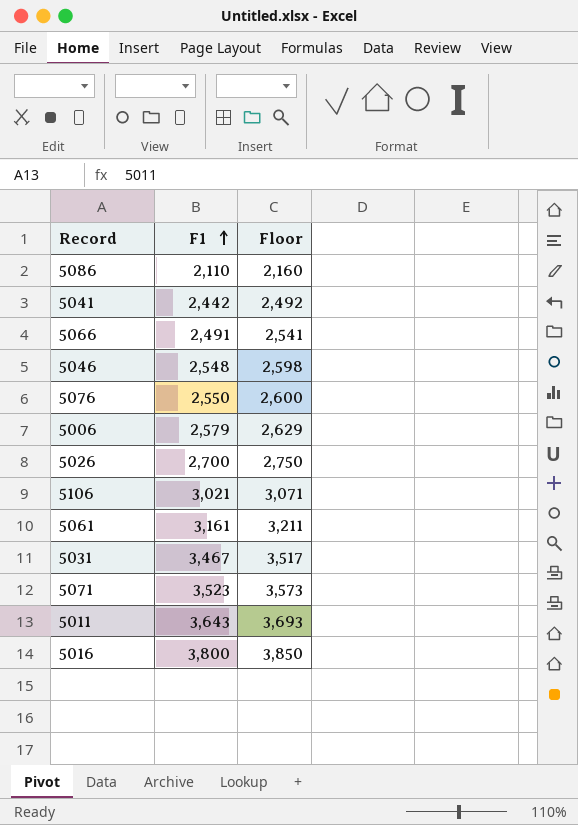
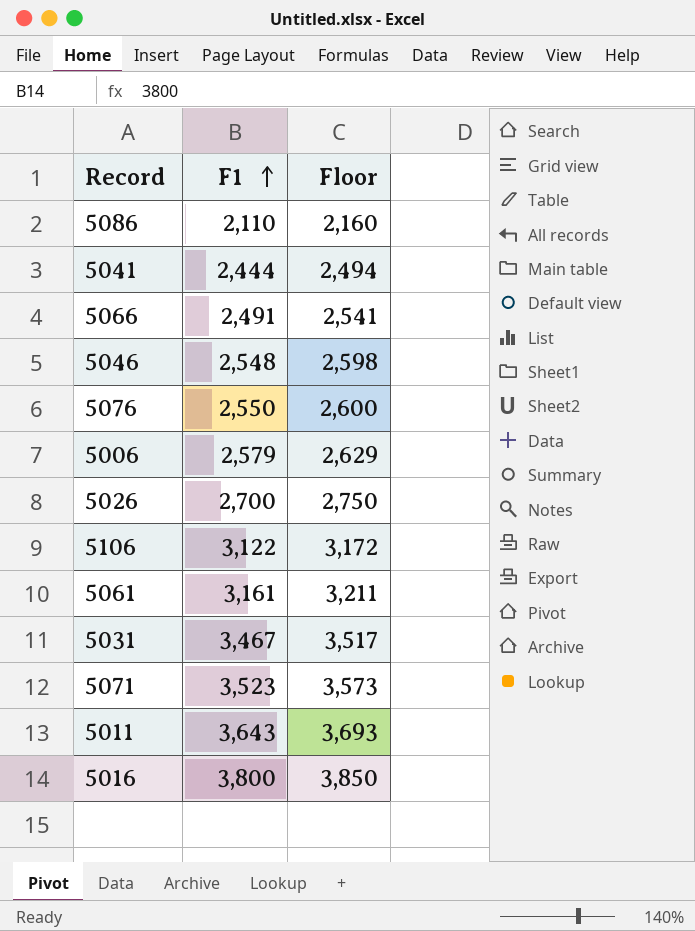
5041 | F1: 2,442 -> 2,444
5041 | Floor: 2,492 -> 2,494
5106 | F1: 3,021 -> 3,122
5106 | Floor: 3,071 -> 3,172

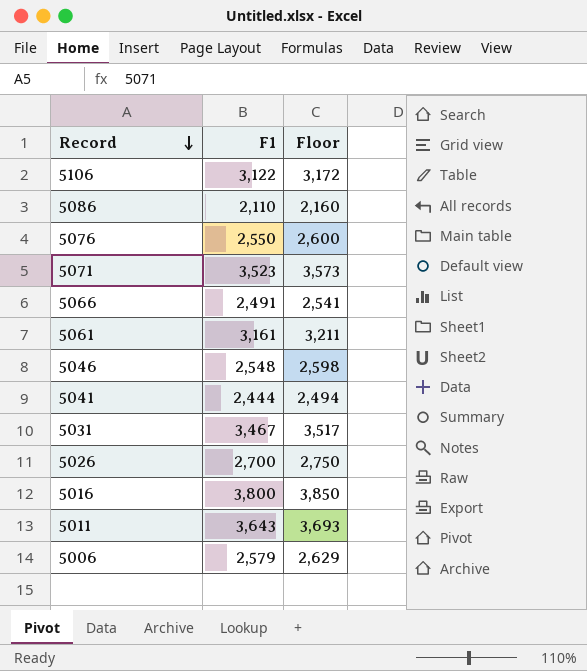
row order: F1 ascending -> Record descending

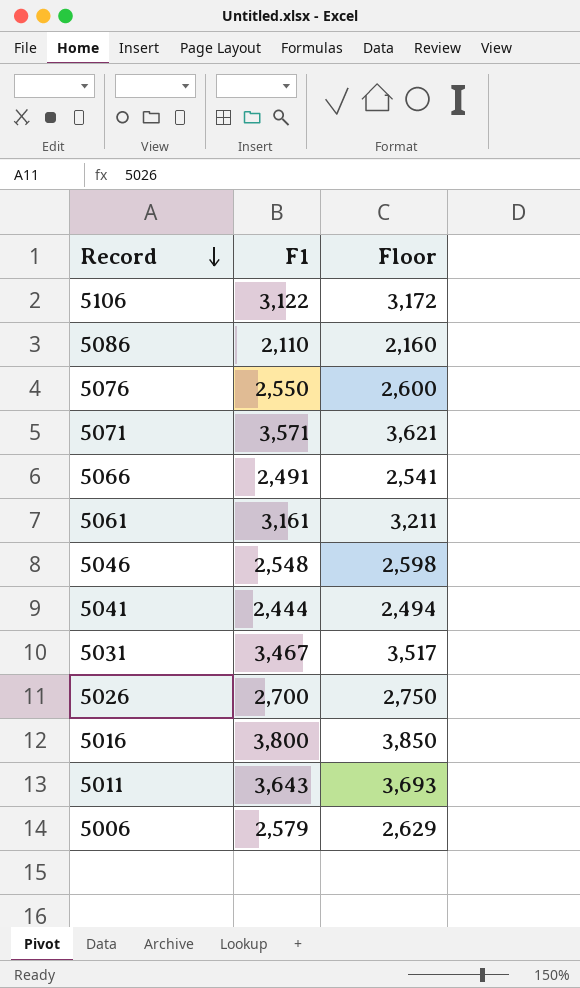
5071 | F1: 3,523 -> 3,571
5071 | Floor: 3,573 -> 3,621

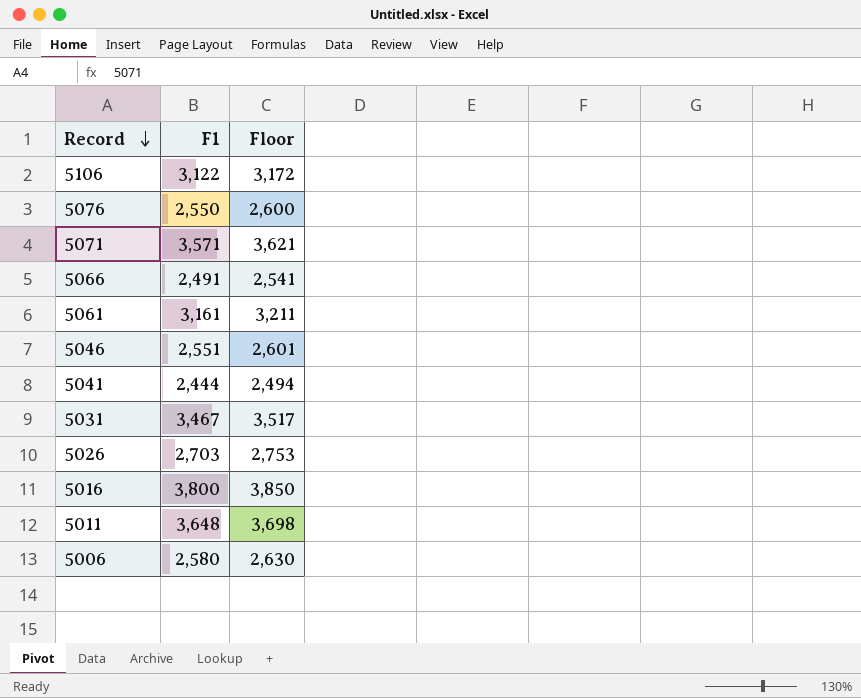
row 5086: 2,110 | 2,160 -> none
5046 | F1: 2,548 -> 2,551
5046 | Floor: 2,598 -> 2,601
5026 | F1: 2,700 -> 2,703
5026 | Floor: 2,750 -> 2,753
5011 | F1: 3,643 -> 3,648
5011 | Floor: 3,693 -> 3,698
5006 | F1: 2,579 -> 2,580
5006 | Floor: 2,629 -> 2,630

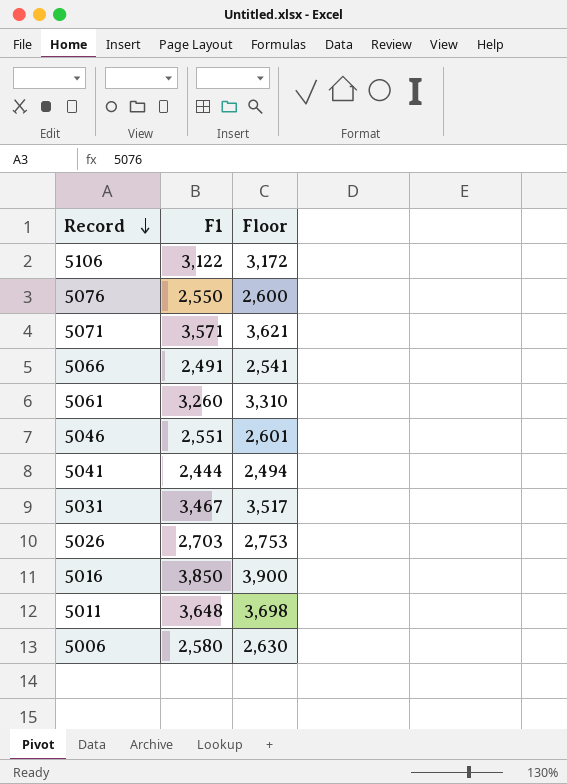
5061 | F1: 3,161 -> 3,260
5061 | Floor: 3,211 -> 3,310
5016 | F1: 3,800 -> 3,850
5016 | Floor: 3,850 -> 3,900

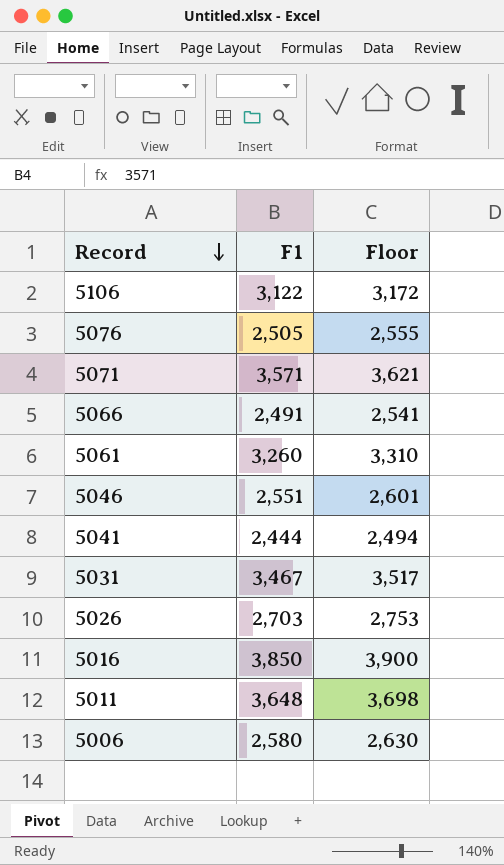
5076 | F1: 2,550 -> 2,505
5076 | Floor: 2,600 -> 2,555

